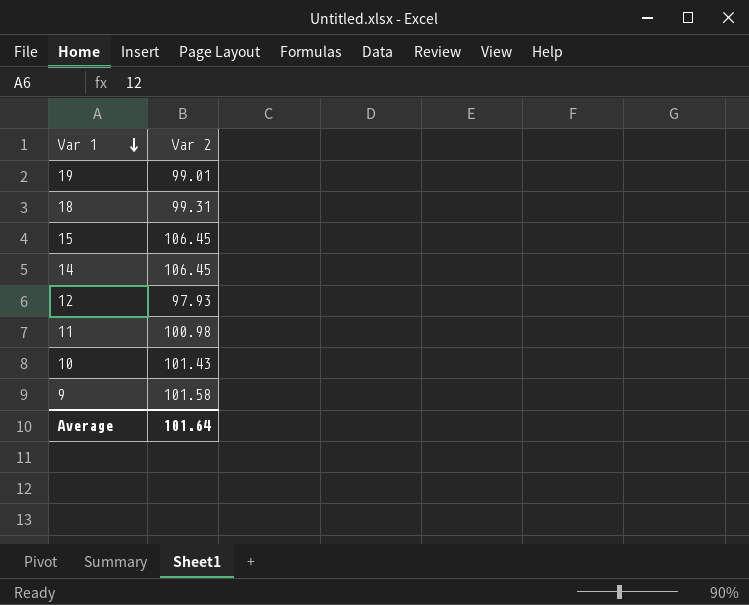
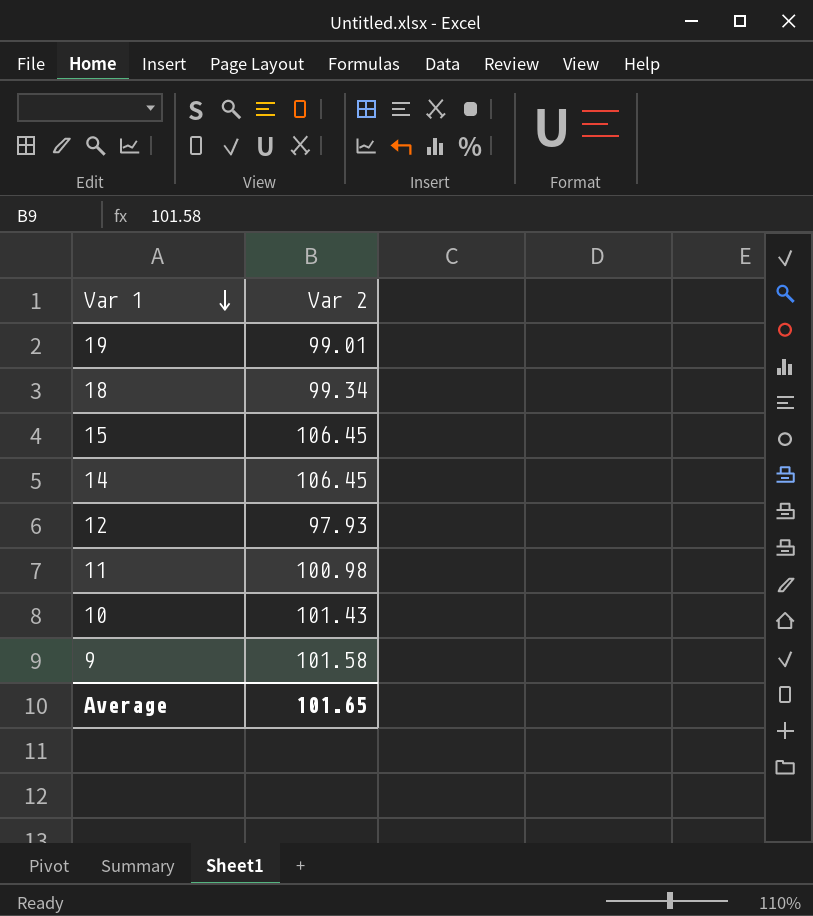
18 | Var 2: 99.31 -> 99.34
Average | Var 2: 101.64 -> 101.65

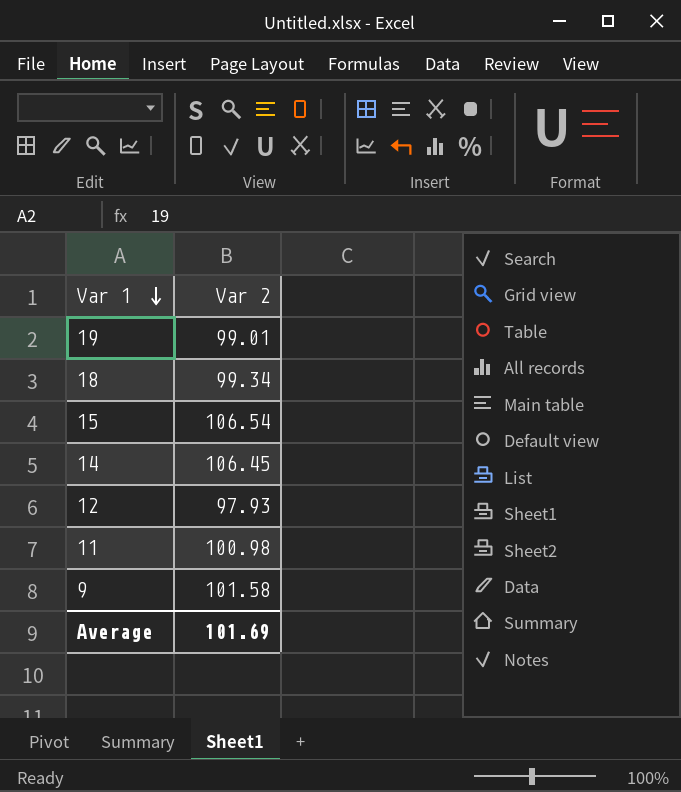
row 10: 101.43 -> none
15 | Var 2: 106.45 -> 106.54
Average | Var 2: 101.65 -> 101.69

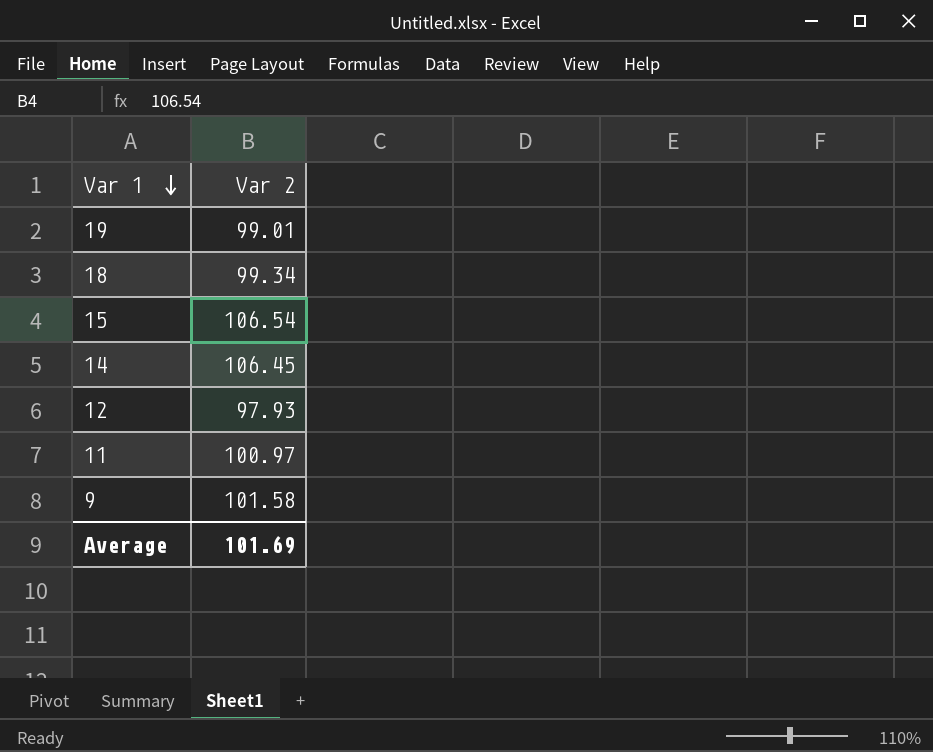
11 | Var 2: 100.98 -> 100.97

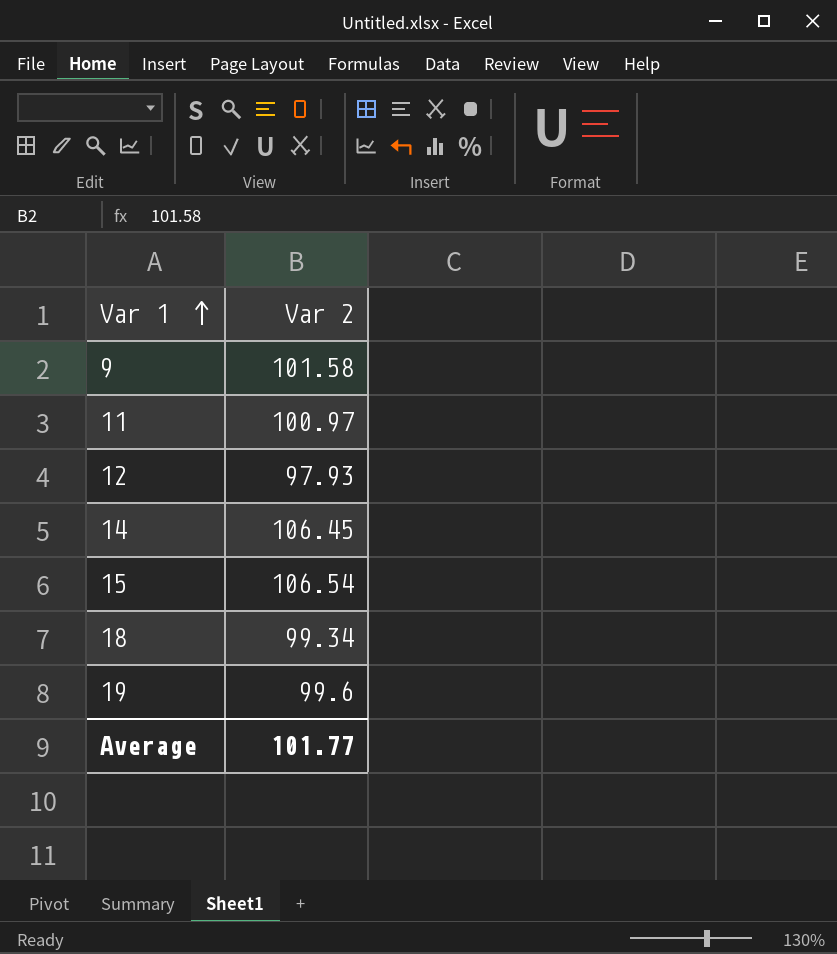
row order: Var 1 descending -> Var 1 ascending
19 | Var 2: 99.01 -> 99.6
Average | Var 2: 101.69 -> 101.77

